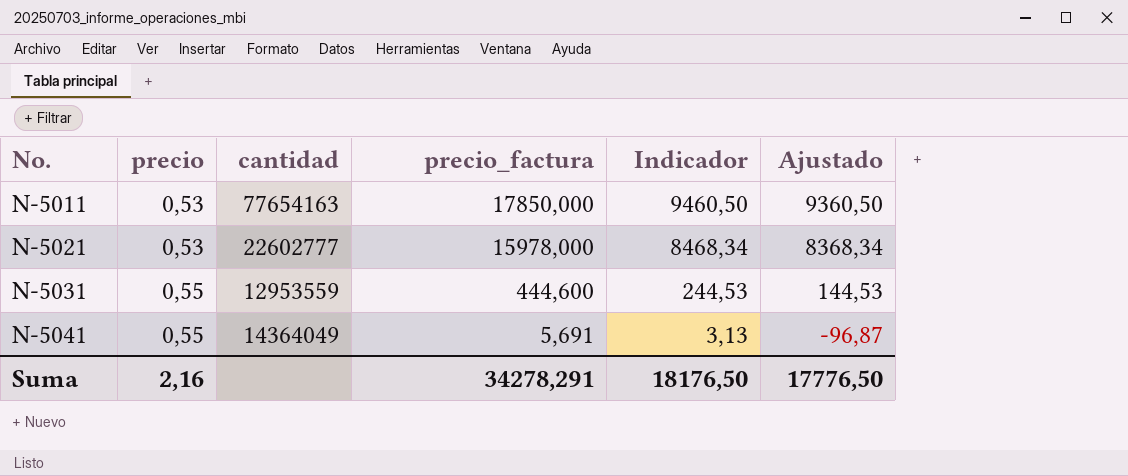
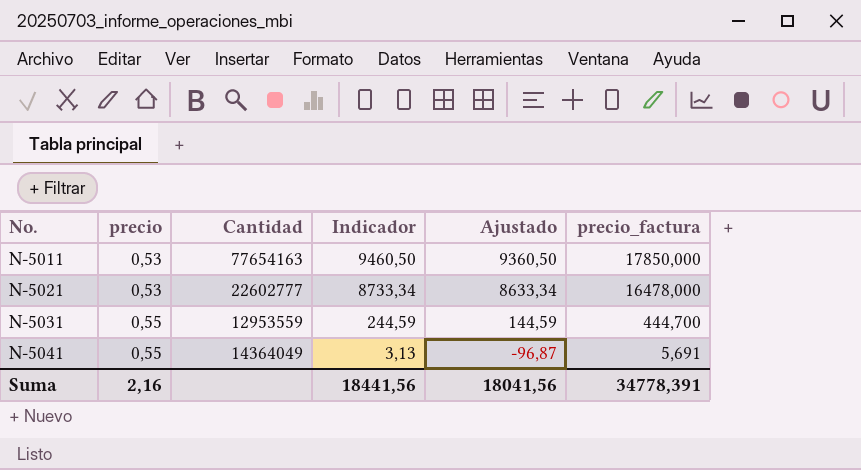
column name: cantidad -> Cantidad
column precio_factura | position: 4 -> 6
N-5021 | Indicador: 8468,34 -> 8733,34
N-5021 | Ajustado: 8368,34 -> 8633,34
N-5021 | precio_factura: 15978,000 -> 16478,000
N-5031 | Indicador: 244,53 -> 244,59
N-5031 | Ajustado: 144,53 -> 144,59
N-5031 | precio_factura: 444,600 -> 444,700
Suma | Indicador: 18176,50 -> 18441,56
Suma | Ajustado: 17776,50 -> 18041,56
Suma | precio_factura: 34278,291 -> 34778,391

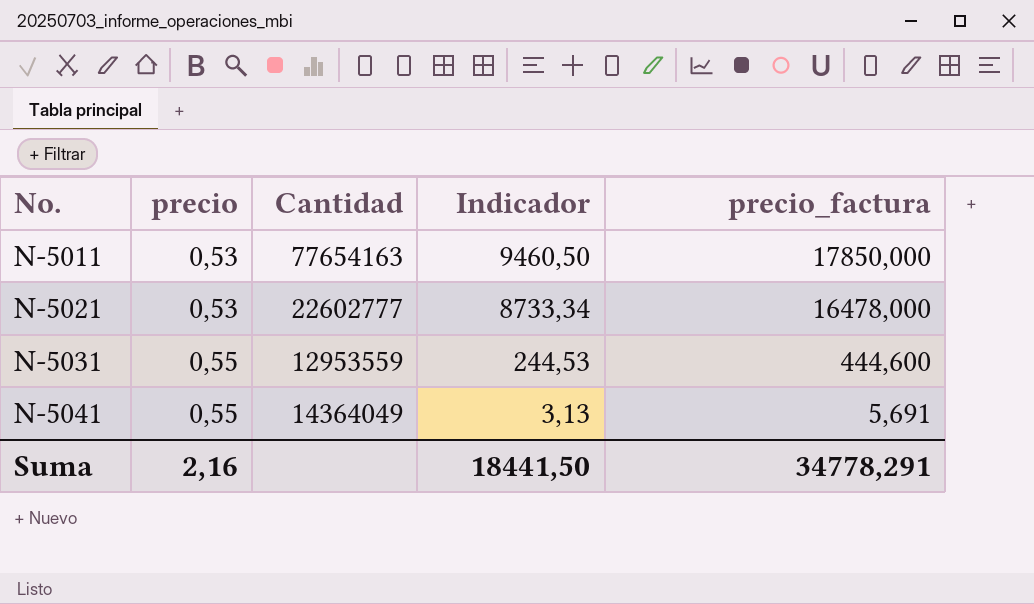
column Ajustado | formula: [Indicador] - 100 -> none
N-5031 | Indicador: 244,59 -> 244,53
N-5031 | precio_factura: 444,700 -> 444,600
Suma | Indicador: 18441,56 -> 18441,50
Suma | precio_factura: 34778,391 -> 34778,291

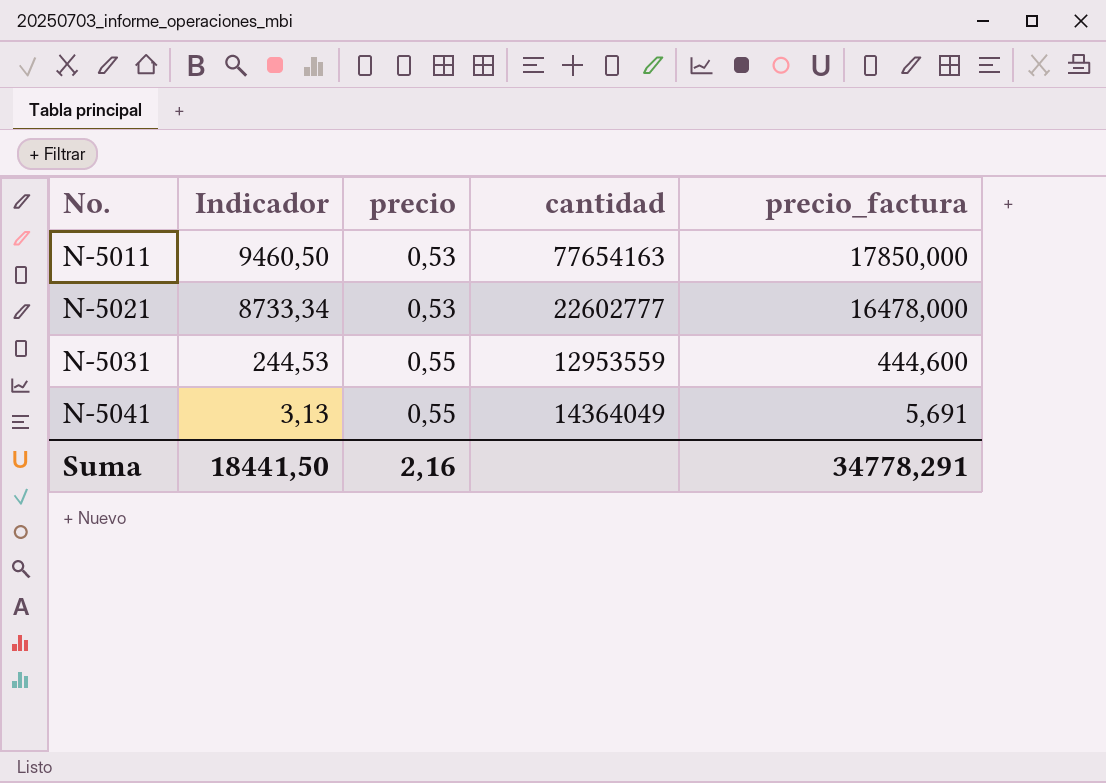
column Indicador | position: 4 -> 2
column name: Cantidad -> cantidad

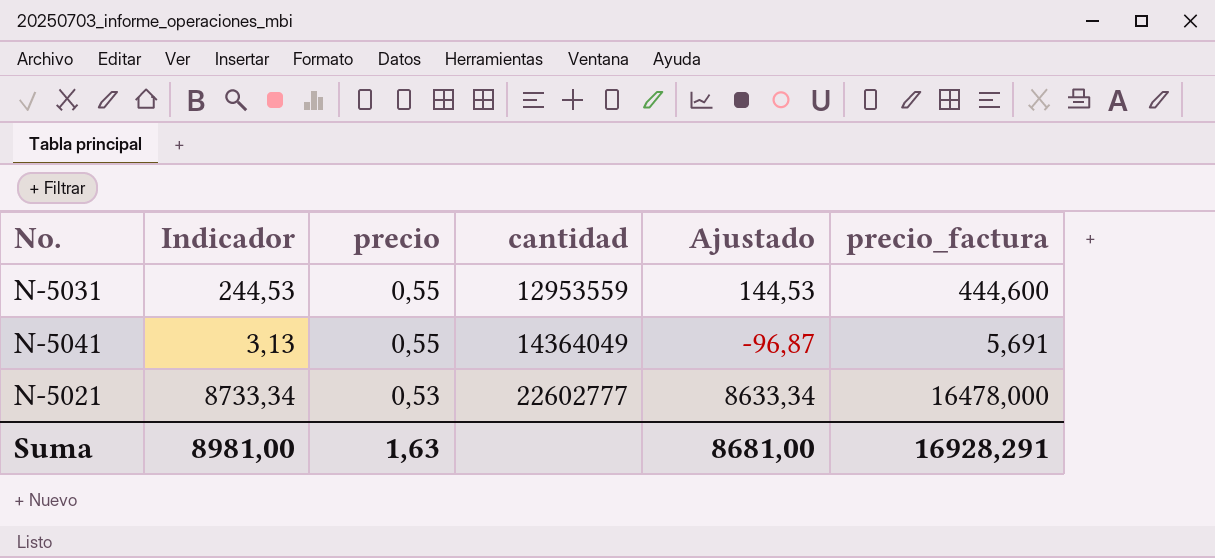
row order: No. ascending -> precio descending
column Ajustado | formula: none -> [Indicador] - 100
row N-5011: 9460,50 | 0,53 | 77654163 | 17850,000 -> none
Suma | Indicador: 18441,50 -> 8981,00
Suma | precio: 2,16 -> 1,63
Suma | precio_factura: 34778,291 -> 16928,291

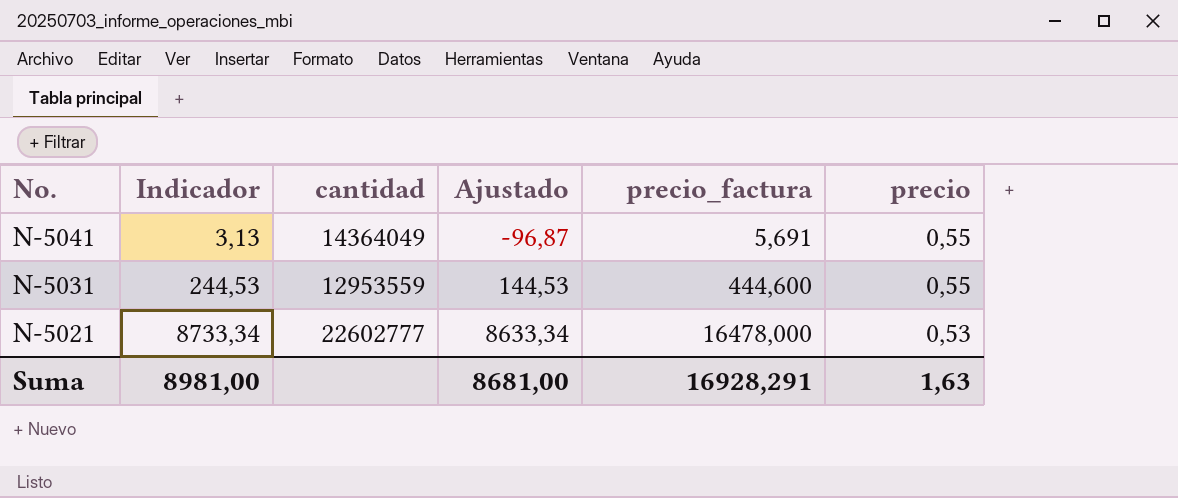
row order: precio descending -> No. descending
column precio | position: 3 -> 6

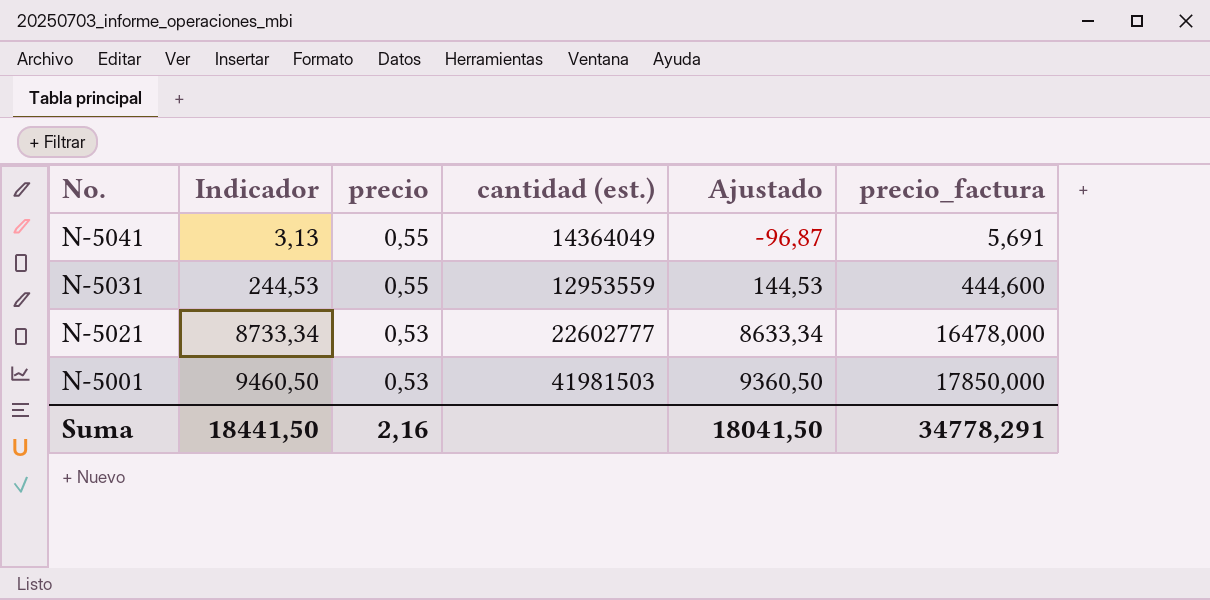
column precio | position: 6 -> 3
column name: cantidad -> cantidad (est.)
row N-5001: none -> 9460,50 | 0,53 | 41981503 | 9360,50 | 17850,000
Suma | Indicador: 8981,00 -> 18441,50
Suma | precio: 1,63 -> 2,16
Suma | Ajustado: 8681,00 -> 18041,50
Suma | precio_factura: 16928,291 -> 34778,291

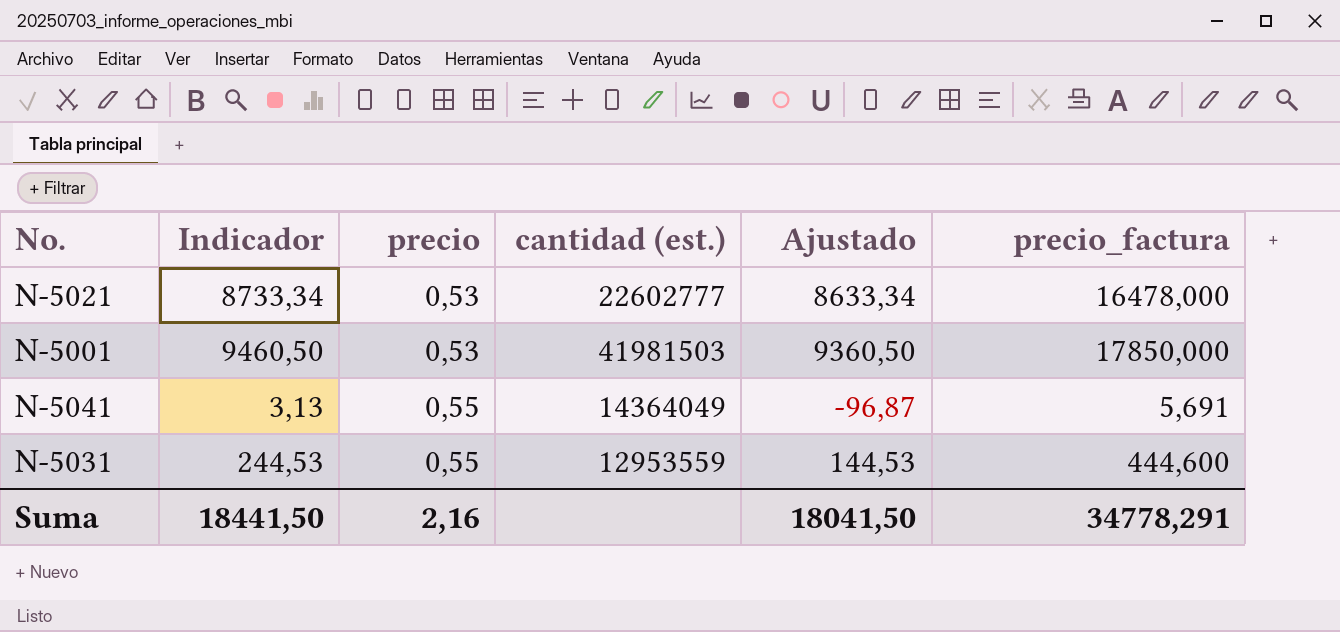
row order: No. descending -> precio ascending

